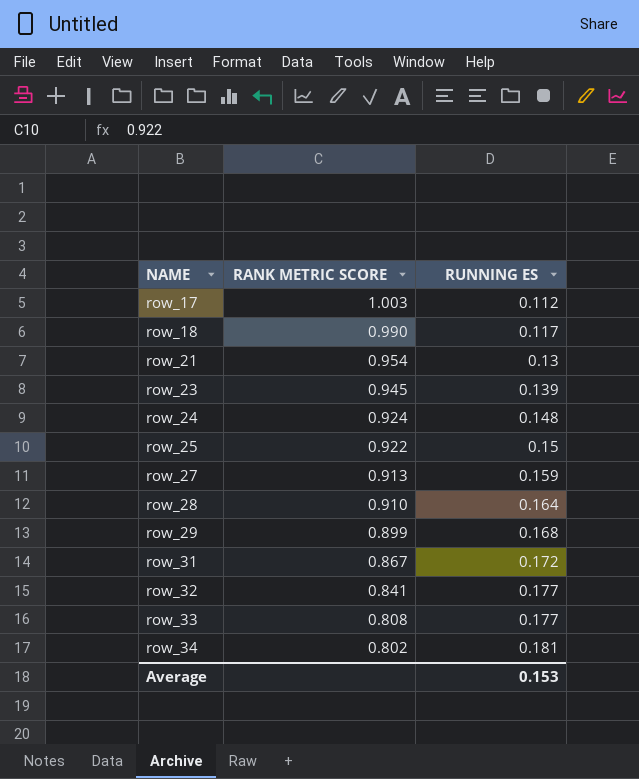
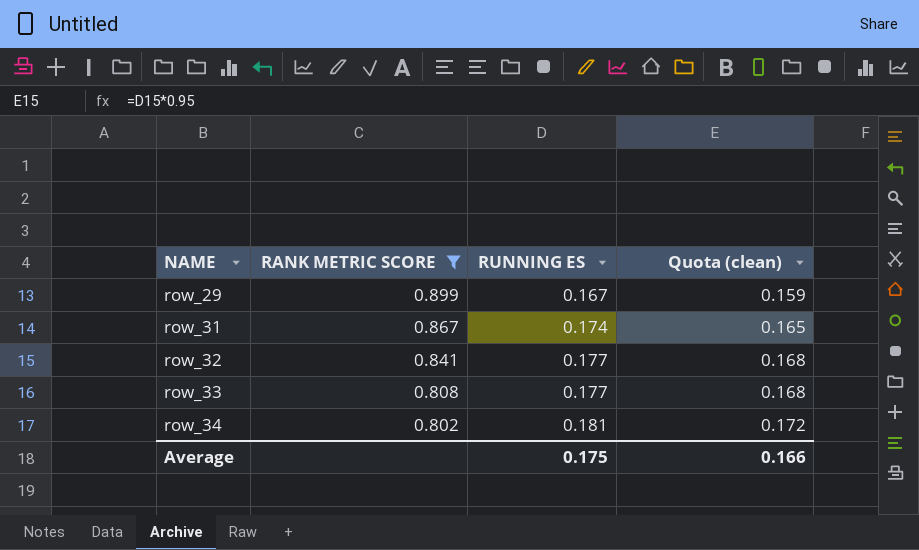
filter: none -> RANK METRIC SCORE <= 0.899
column Quota (clean) | formula: none -> [RUNNING ES] * 0.95
row_29 | RUNNING ES: 0.168 -> 0.167
row_31 | RUNNING ES: 0.172 -> 0.174
Average | RUNNING ES: 0.153 -> 0.175

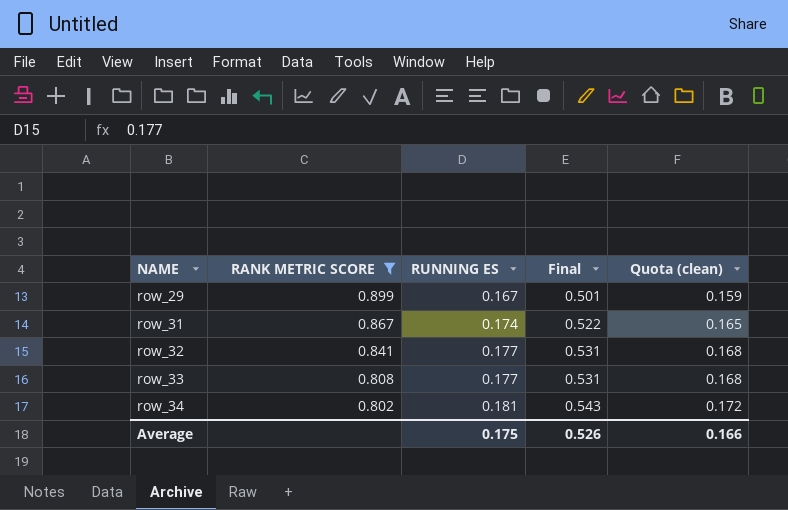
column Final | formula: none -> [RUNNING ES] * 3

